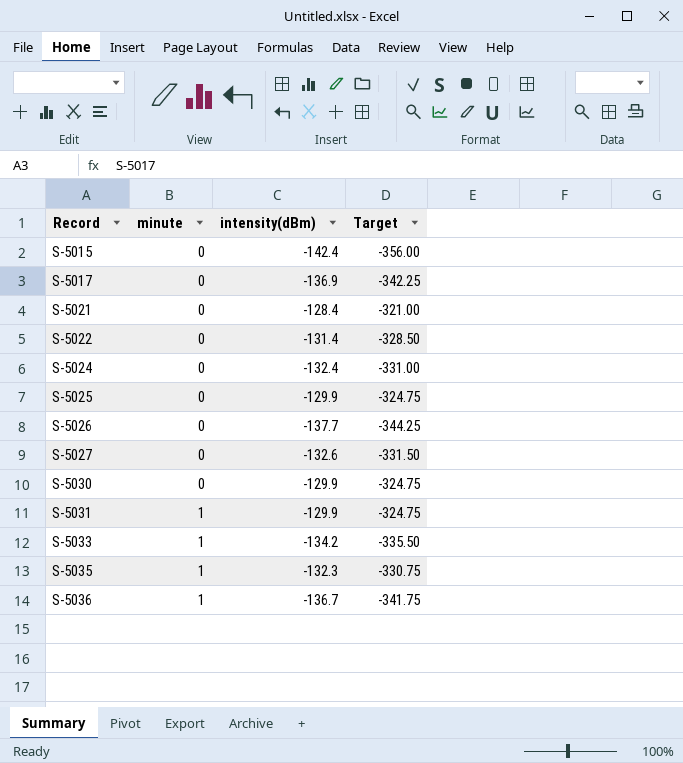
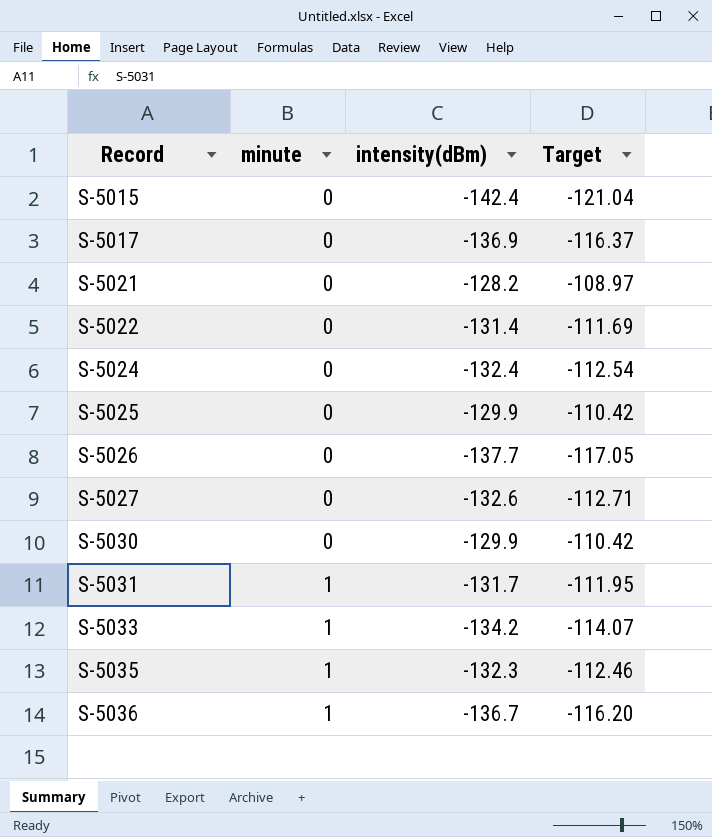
column Target | formula: [intensity(dBm)] * 2.5 -> [intensity(dBm)] * 0.85
S-5021 | intensity(dBm): -128.4 -> -128.2
S-5031 | intensity(dBm): -129.9 -> -131.7

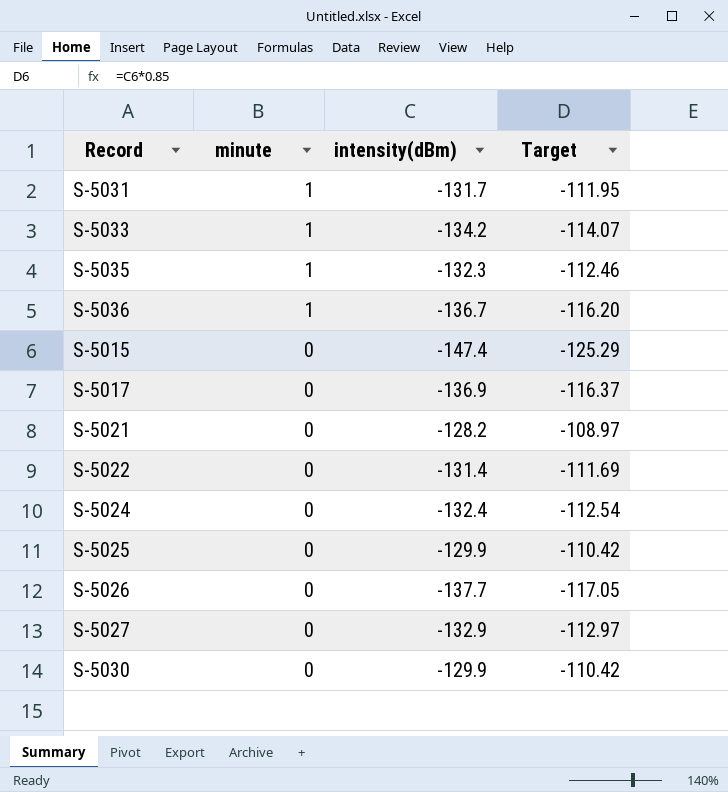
row order: Record ascending -> minute descending
S-5015 | intensity(dBm): -142.4 -> -147.4
S-5015 | Target: -121.04 -> -125.29
S-5027 | intensity(dBm): -132.6 -> -132.9
S-5027 | Target: -112.71 -> -112.97

